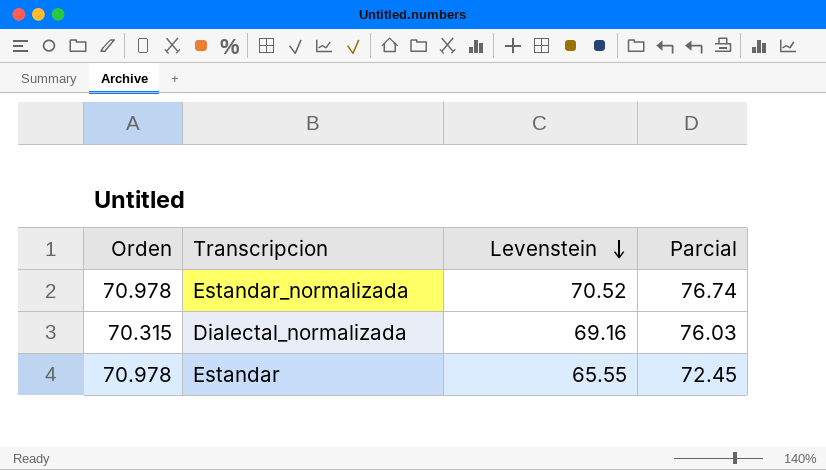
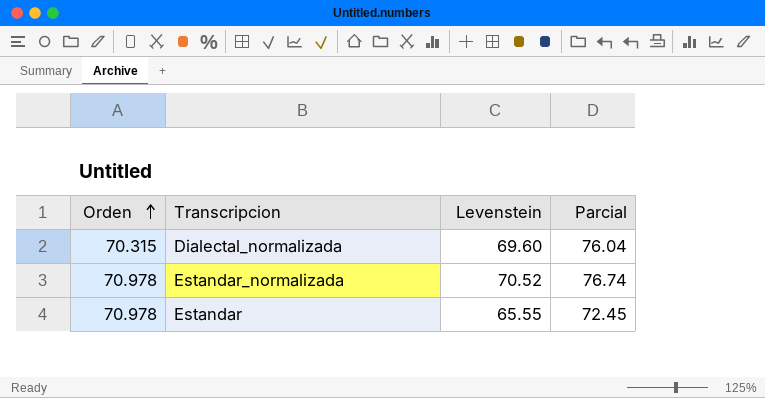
row order: Levenstein descending -> Orden ascending
Dialectal_normalizada | Levenstein: 69.16 -> 69.60
Dialectal_normalizada | Parcial: 76.03 -> 76.04

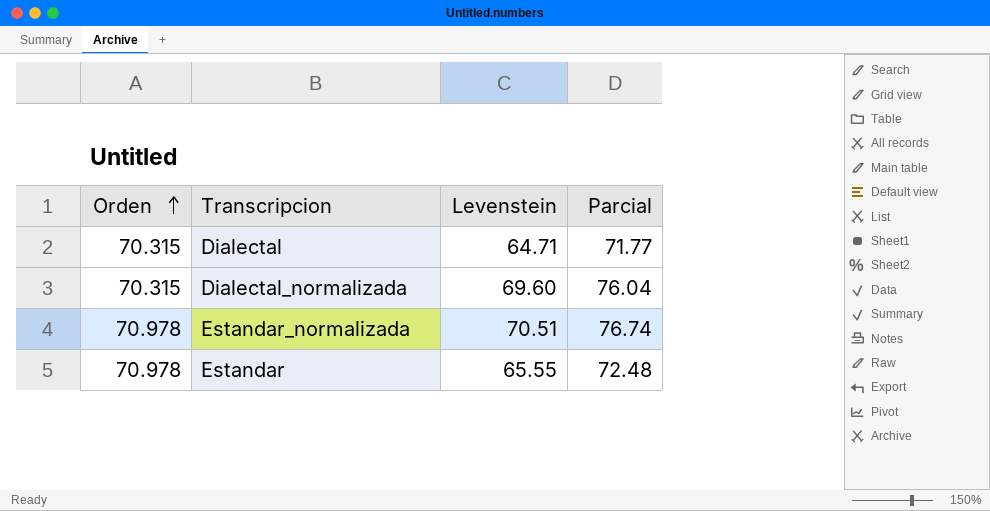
row Dialectal: none -> 70.315 | 64.71 | 71.77
Estandar_normalizada | Levenstein: 70.52 -> 70.51
Estandar | Parcial: 72.45 -> 72.48

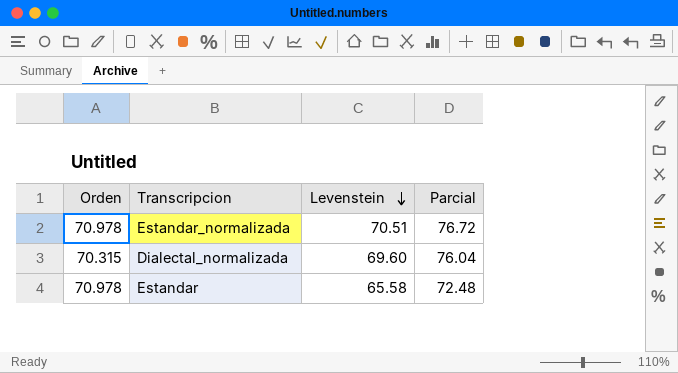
row order: Orden ascending -> Levenstein descending
row Dialectal: 70.315 | 64.71 | 71.77 -> none
Estandar_normalizada | Parcial: 76.74 -> 76.72
Estandar | Levenstein: 65.55 -> 65.58

